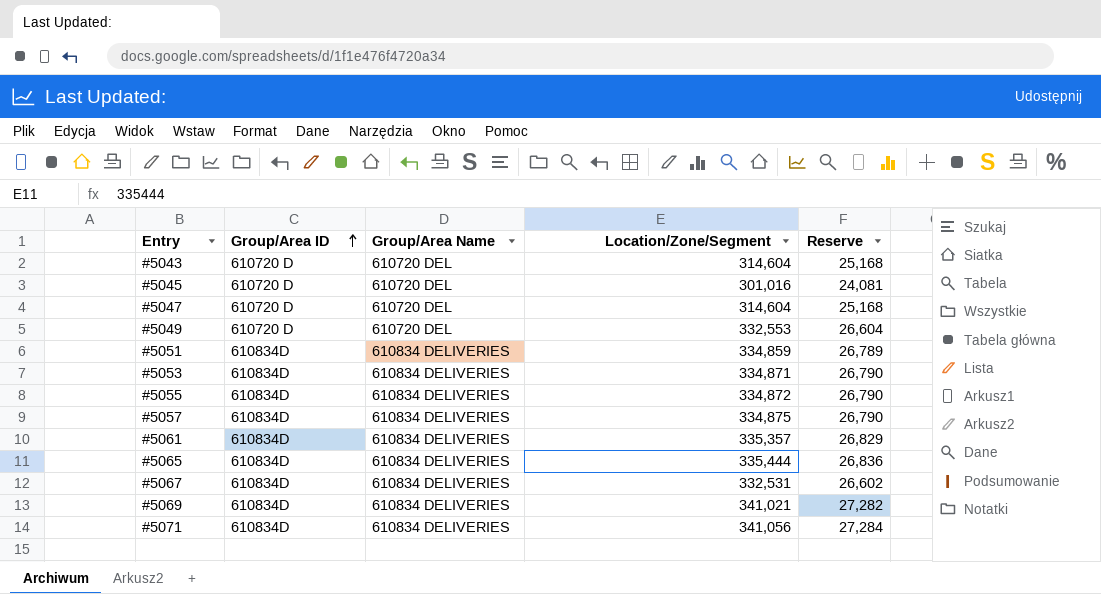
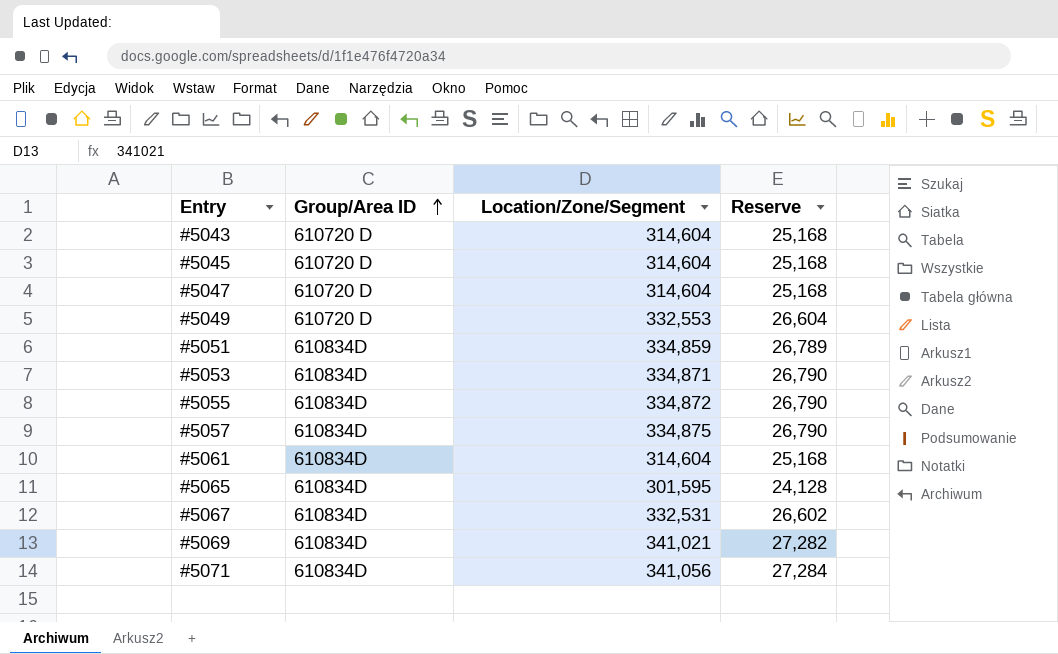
column Group/Area Name | position: 3 -> none
#5045 | Location/Zone/Segment: 301,016 -> 314,604
#5045 | Reserve: 24,081 -> 25,168
#5061 | Location/Zone/Segment: 335,357 -> 314,604
#5061 | Reserve: 26,829 -> 25,168
#5065 | Location/Zone/Segment: 335,444 -> 301,595
#5065 | Reserve: 26,836 -> 24,128

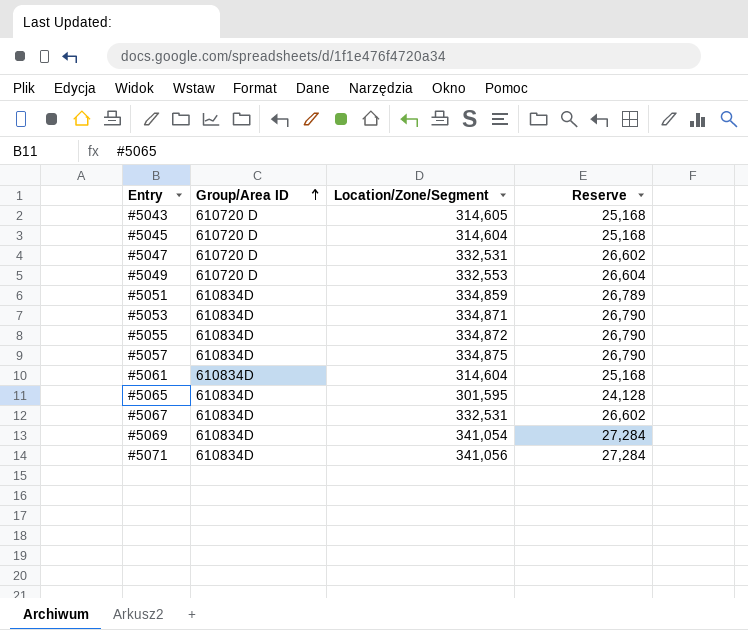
#5043 | Location/Zone/Segment: 314,604 -> 314,605
#5047 | Location/Zone/Segment: 314,604 -> 332,531
#5047 | Reserve: 25,168 -> 26,602
#5069 | Location/Zone/Segment: 341,021 -> 341,054
#5069 | Reserve: 27,282 -> 27,284

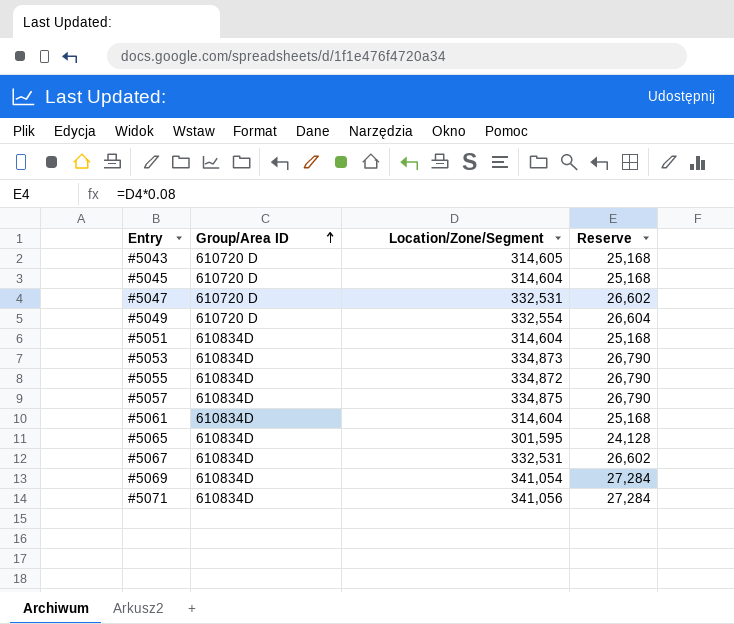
#5049 | Location/Zone/Segment: 332,553 -> 332,554
#5051 | Location/Zone/Segment: 334,859 -> 314,604
#5051 | Reserve: 26,789 -> 25,168
#5053 | Location/Zone/Segment: 334,871 -> 334,873

